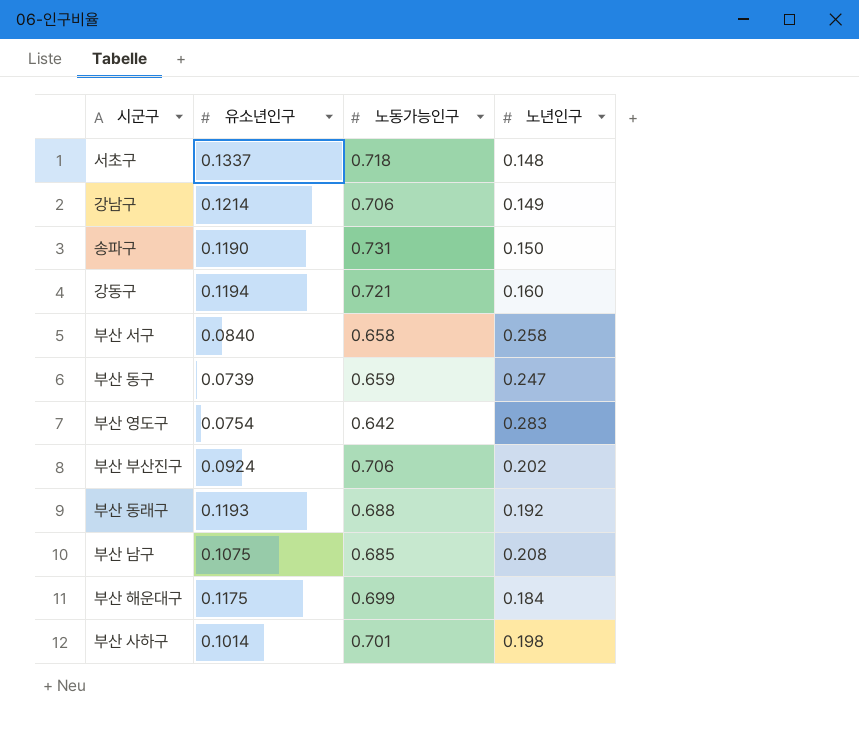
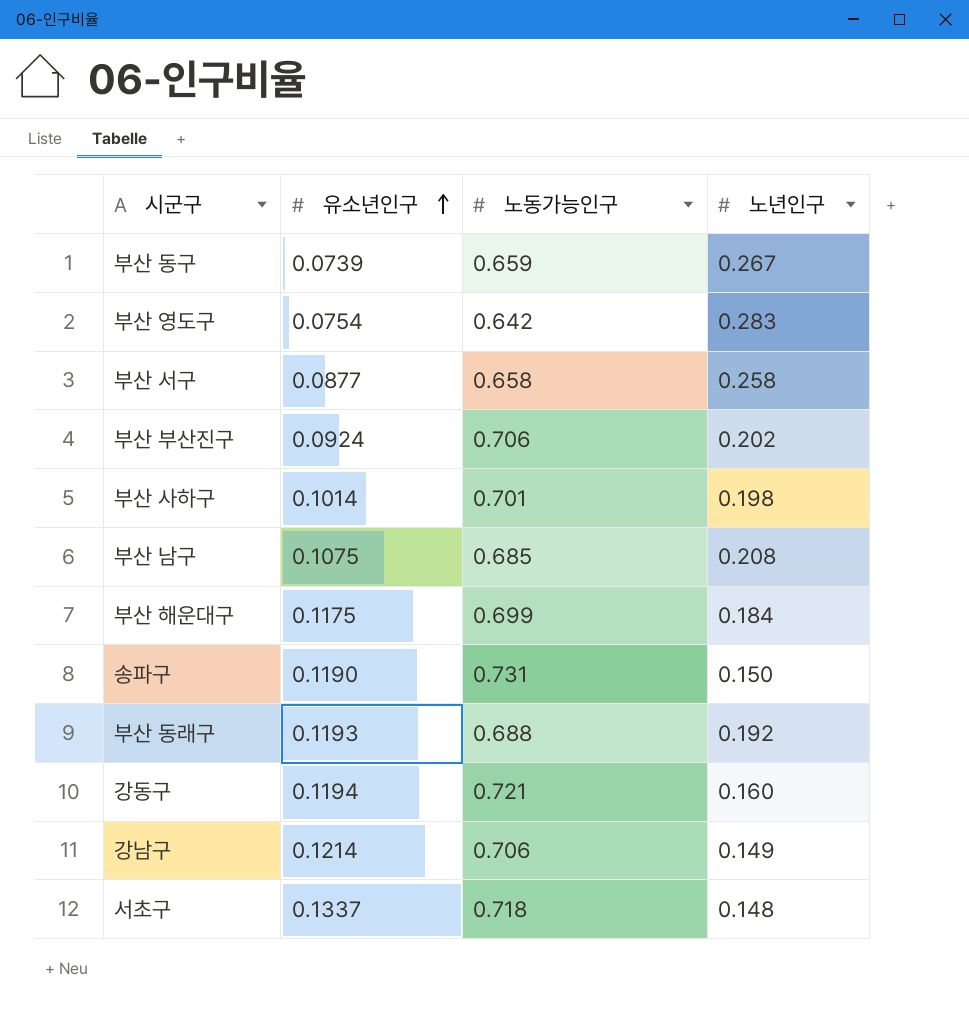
row order: none -> 유소년인구 ascending
부산 동구 | 노년인구: 0.247 -> 0.267
부산 서구 | 유소년인구: 0.0840 -> 0.0877

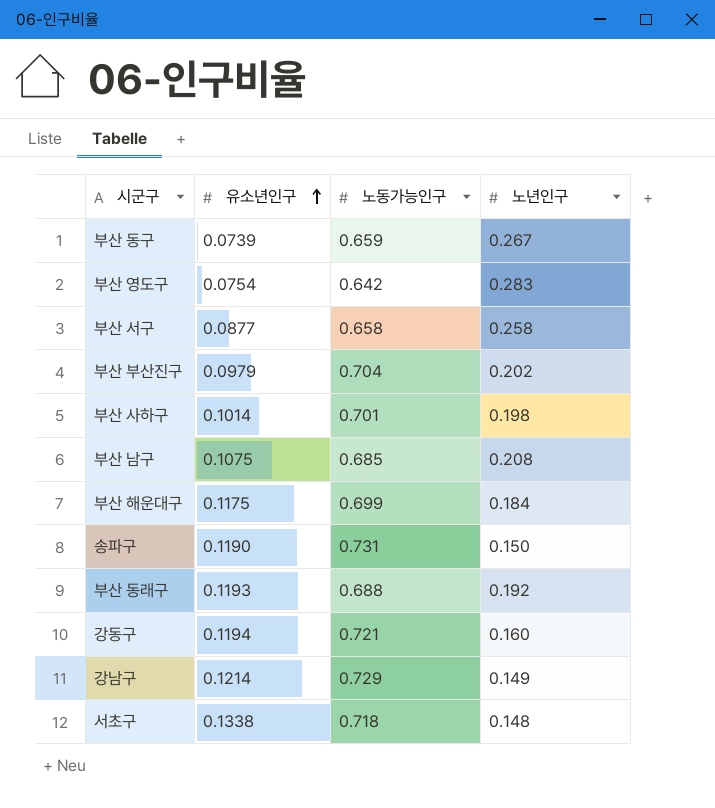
부산 부산진구 | 유소년인구: 0.0924 -> 0.0979
부산 부산진구 | 노동가능인구: 0.706 -> 0.704
강남구 | 노동가능인구: 0.706 -> 0.729
서초구 | 유소년인구: 0.1337 -> 0.1338

